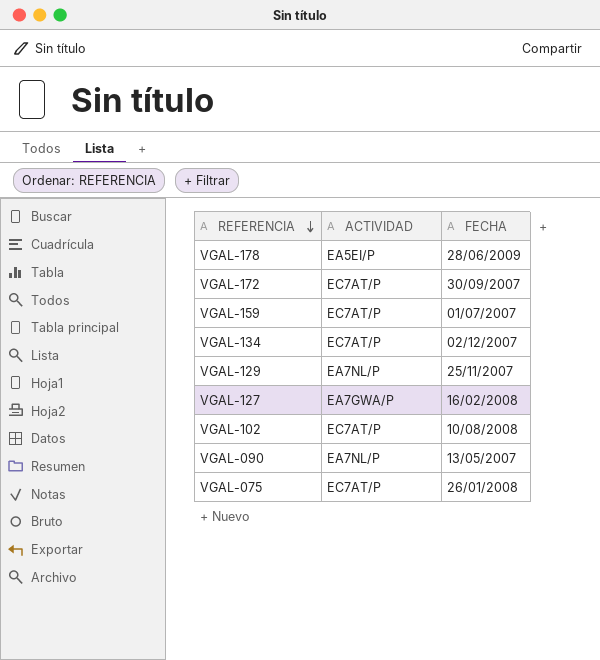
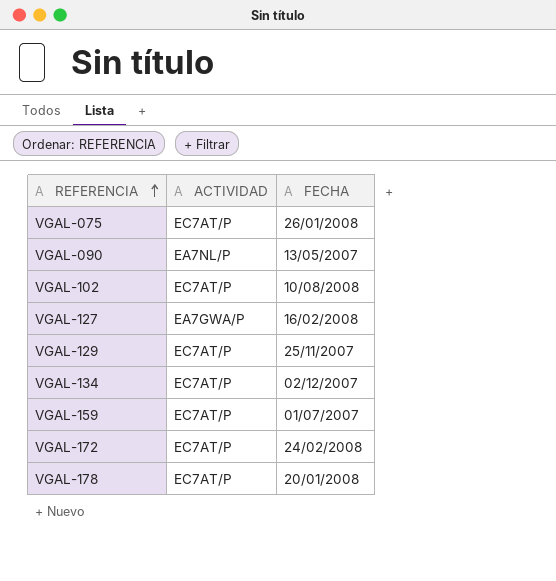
row order: REFERENCIA descending -> REFERENCIA ascending
VGAL-129 | ACTIVIDAD: EA7NL/P -> EC7AT/P
VGAL-172 | FECHA: 30/09/2007 -> 24/02/2008
VGAL-178 | ACTIVIDAD: EA5EI/P -> EC7AT/P
VGAL-178 | FECHA: 28/06/2009 -> 20/01/2008

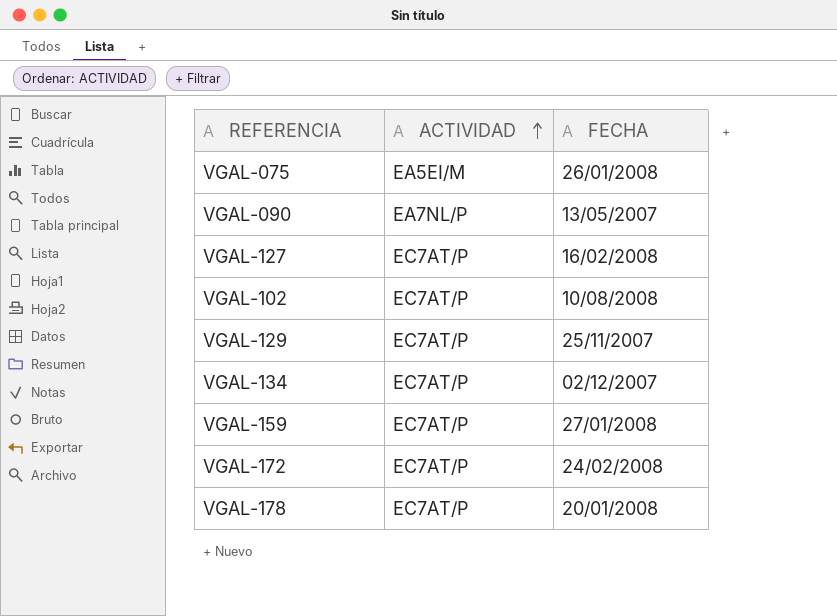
row order: REFERENCIA ascending -> ACTIVIDAD ascending
VGAL-075 | ACTIVIDAD: EC7AT/P -> EA5EI/M
VGAL-127 | ACTIVIDAD: EA7GWA/P -> EC7AT/P
VGAL-159 | FECHA: 01/07/2007 -> 27/01/2008

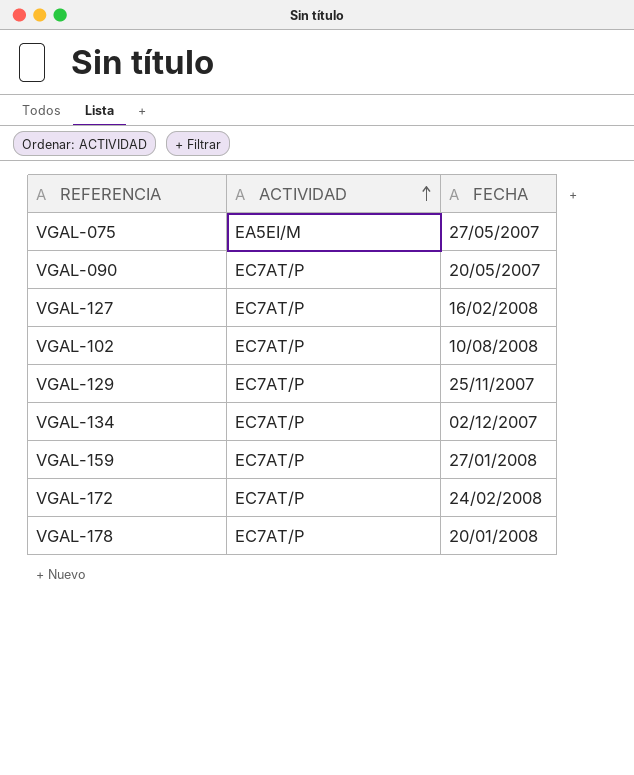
VGAL-075 | FECHA: 26/01/2008 -> 27/05/2007
VGAL-090 | ACTIVIDAD: EA7NL/P -> EC7AT/P
VGAL-090 | FECHA: 13/05/2007 -> 20/05/2007

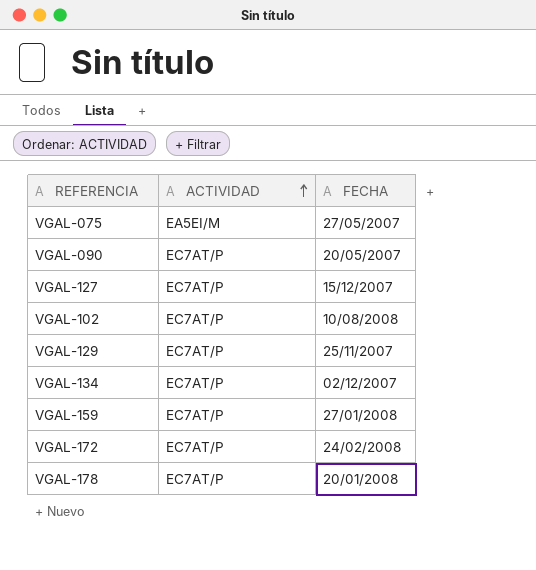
VGAL-127 | FECHA: 16/02/2008 -> 15/12/2007

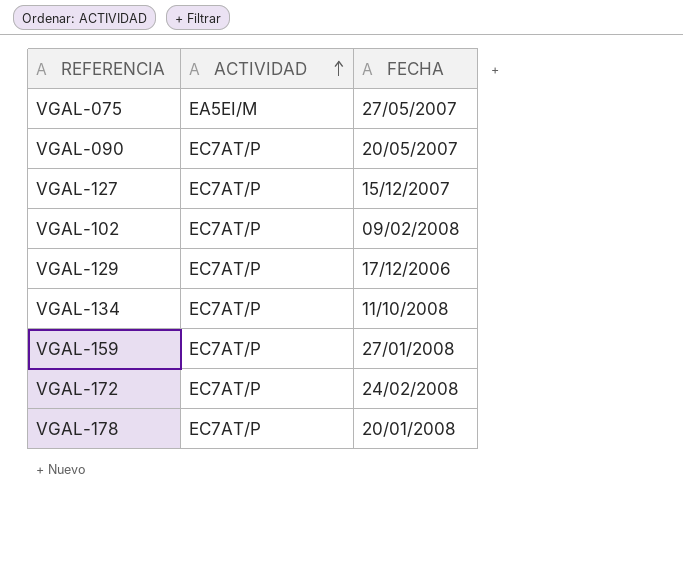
VGAL-102 | FECHA: 10/08/2008 -> 09/02/2008
VGAL-129 | FECHA: 25/11/2007 -> 17/12/2006
VGAL-134 | FECHA: 02/12/2007 -> 11/10/2008

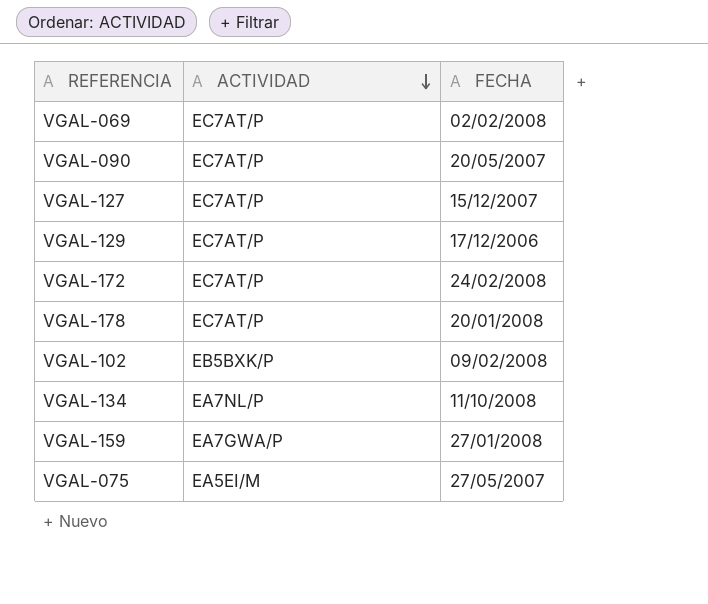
row order: ACTIVIDAD ascending -> ACTIVIDAD descending
row VGAL-069: none -> EC7AT/P | 02/02/2008
VGAL-102 | ACTIVIDAD: EC7AT/P -> EB5BXK/P
VGAL-134 | ACTIVIDAD: EC7AT/P -> EA7NL/P
VGAL-159 | ACTIVIDAD: EC7AT/P -> EA7GWA/P

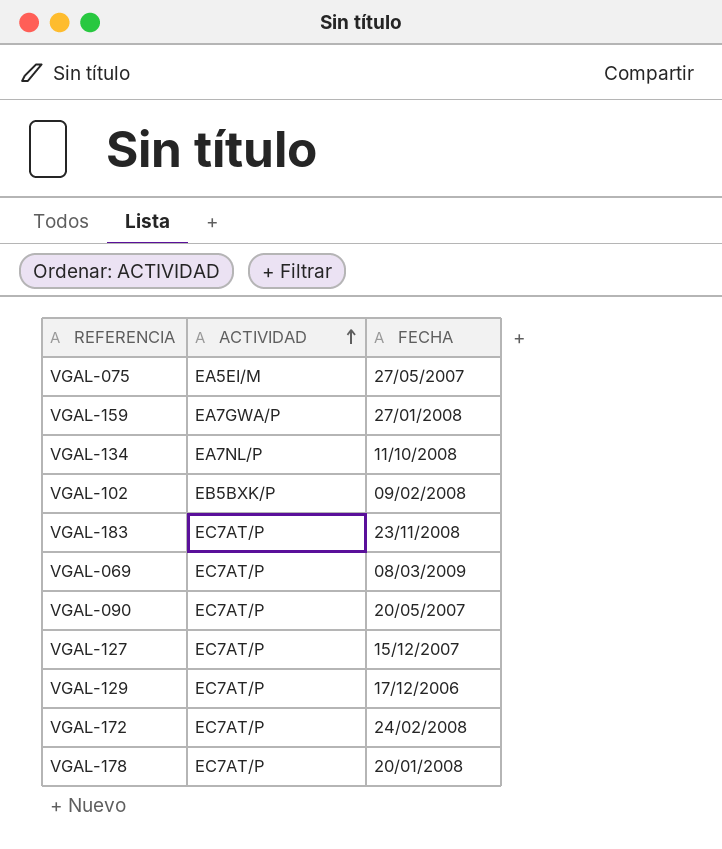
row order: ACTIVIDAD descending -> ACTIVIDAD ascending
row VGAL-183: none -> EC7AT/P | 23/11/2008
VGAL-069 | FECHA: 02/02/2008 -> 08/03/2009

